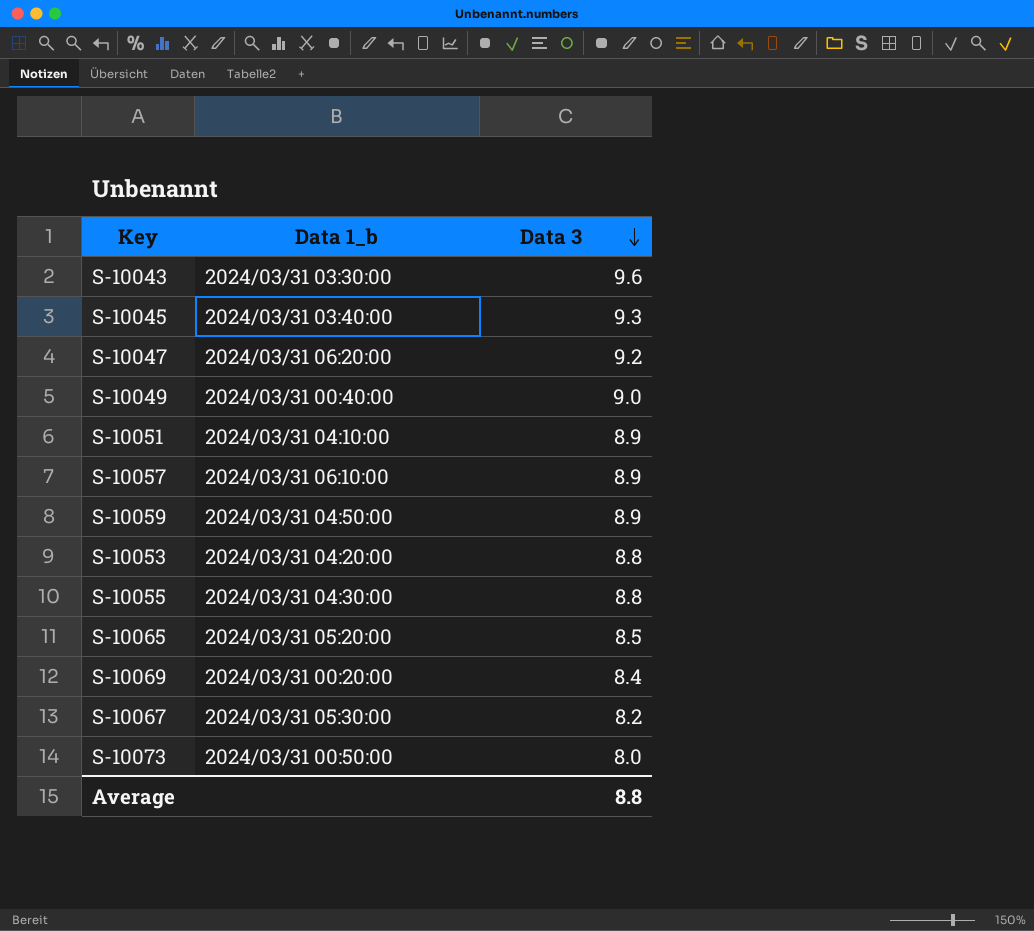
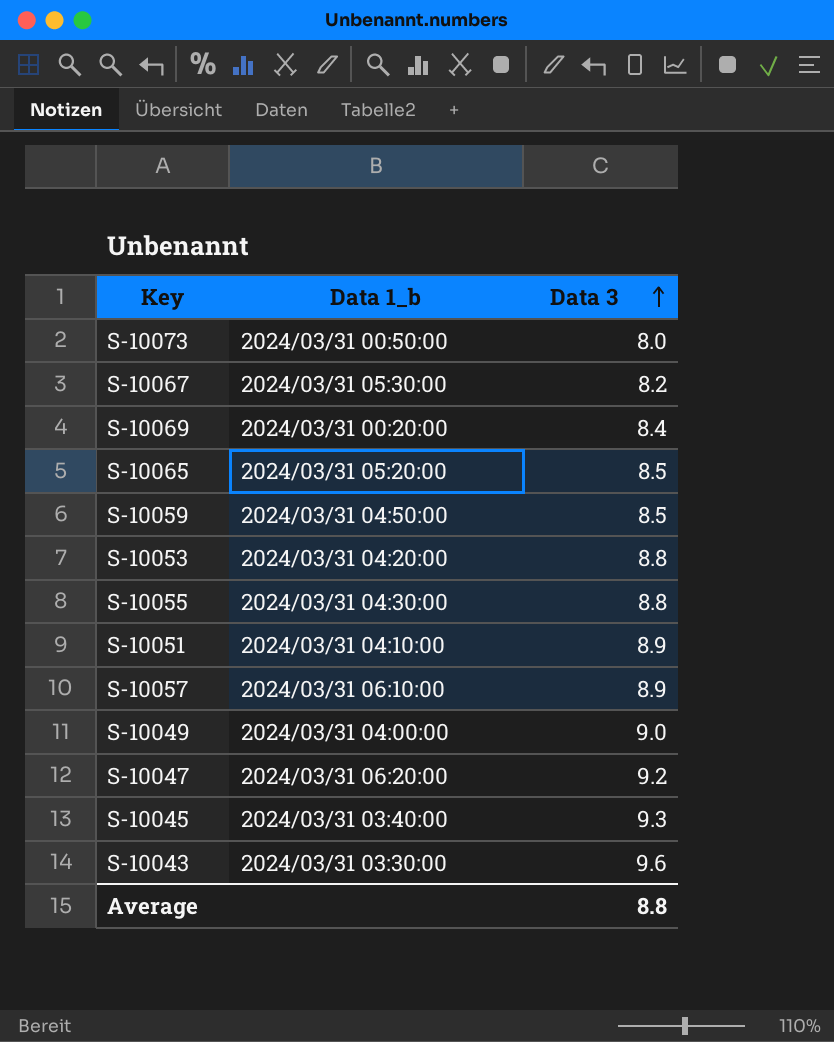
row order: Data 3 descending -> Data 3 ascending
S-10059 | Data 3: 8.9 -> 8.5
S-10049 | Data 1_b: 2024/03/31 00:40:00 -> 2024/03/31 04:00:00

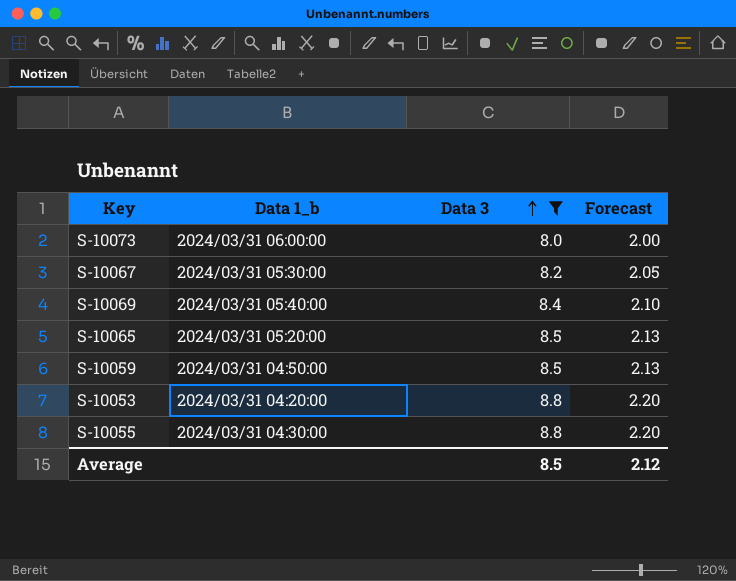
filter: none -> Data 3 <= 8.8
column Forecast | formula: none -> [Data 3] * 0.25
S-10073 | Data 1_b: 2024/03/31 00:50:00 -> 2024/03/31 06:00:00
S-10069 | Data 1_b: 2024/03/31 00:20:00 -> 2024/03/31 05:40:00
Average | Data 3: 8.8 -> 8.5

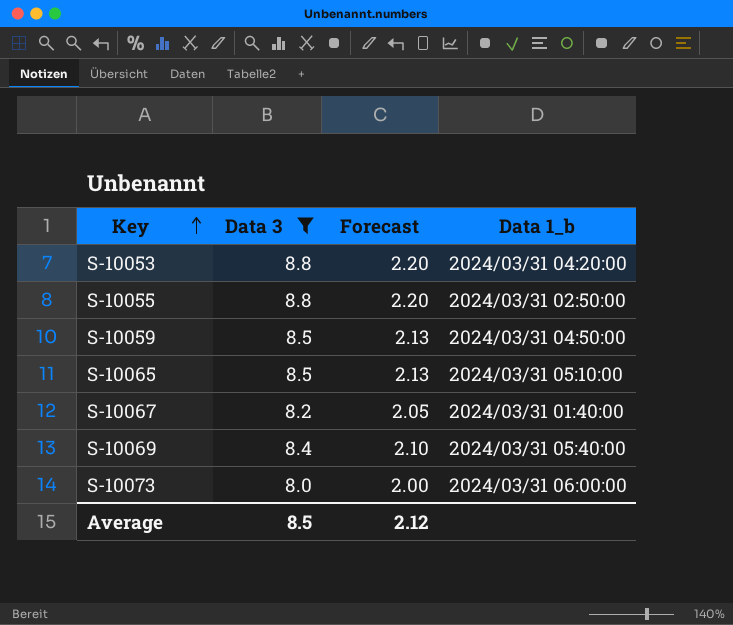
row order: Data 3 ascending -> Key ascending
column Data 1_b | position: 2 -> 4
S-10055 | Data 1_b: 2024/03/31 04:30:00 -> 2024/03/31 02:50:00
S-10065 | Data 1_b: 2024/03/31 05:20:00 -> 2024/03/31 05:10:00
S-10067 | Data 1_b: 2024/03/31 05:30:00 -> 2024/03/31 01:40:00

